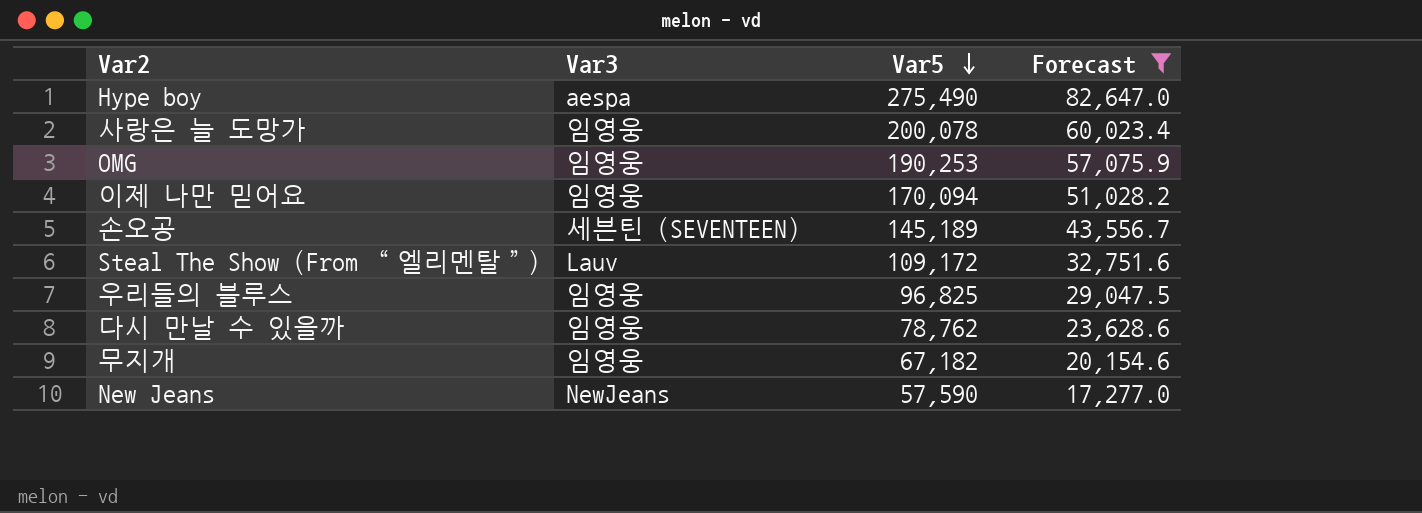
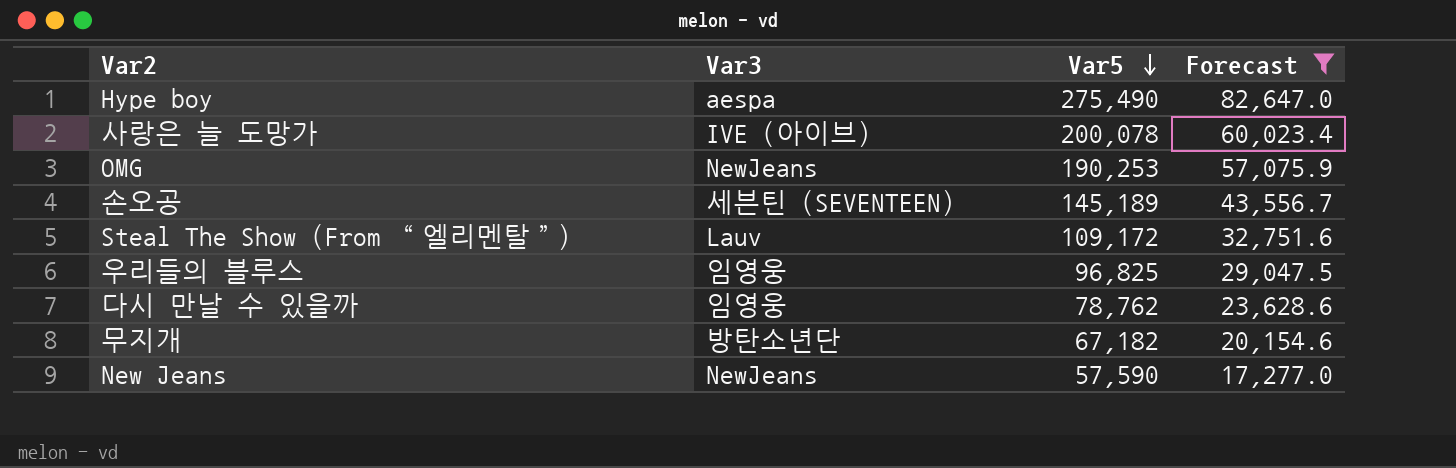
row 이제 나만 믿어요: 임영웅 | 170,094 | 51,028.2 -> none
사랑은 늘 도망가 | Var3: 임영웅 -> IVE (아이브)
OMG | Var3: 임영웅 -> NewJeans
무지개 | Var3: 임영웅 -> 방탄소년단

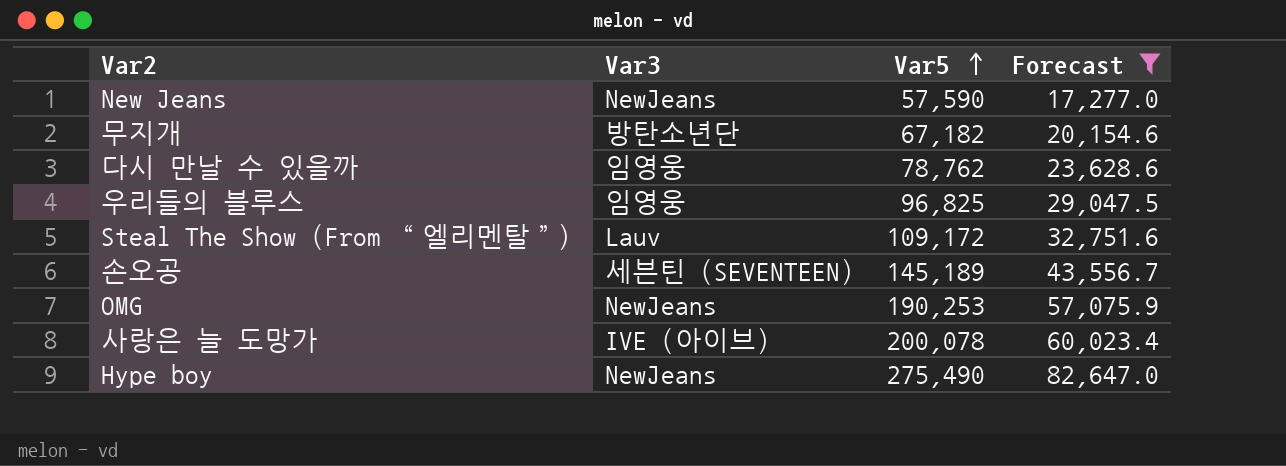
row order: Var5 descending -> Var5 ascending
Hype boy | Var3: aespa -> NewJeans

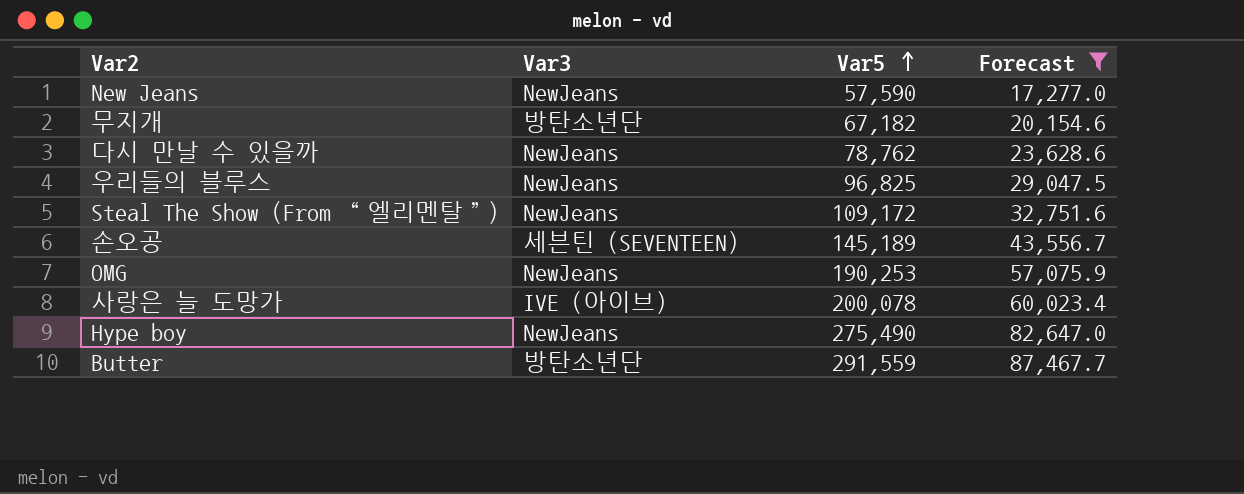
다시 만날 수 있을까 | Var3: 임영웅 -> NewJeans
우리들의 블루스 | Var3: 임영웅 -> NewJeans
Steal The Show (From “엘리멘탈”) | Var3: Lauv -> NewJeans
row Butter: none -> 방탄소년단 | 291,559 | 87,467.7

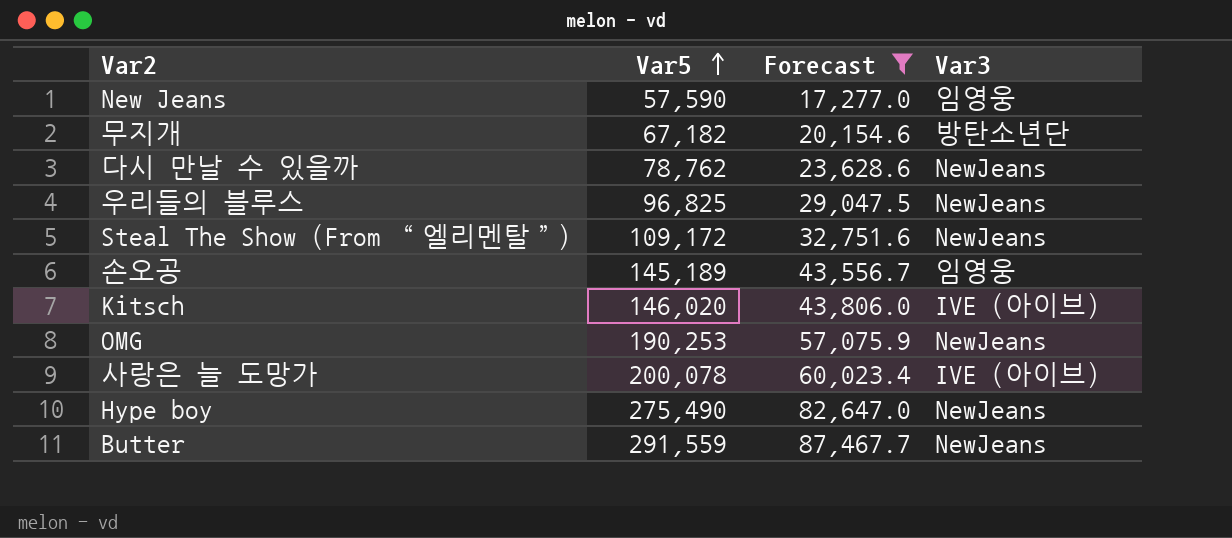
column Var3 | position: 2 -> 4
New Jeans | Var3: NewJeans -> 임영웅
손오공 | Var3: 세븐틴 (SEVENTEEN) -> 임영웅
row Kitsch: none -> 146,020 | 43,806.0 | IVE (아이브)
Butter | Var3: 방탄소년단 -> NewJeans

